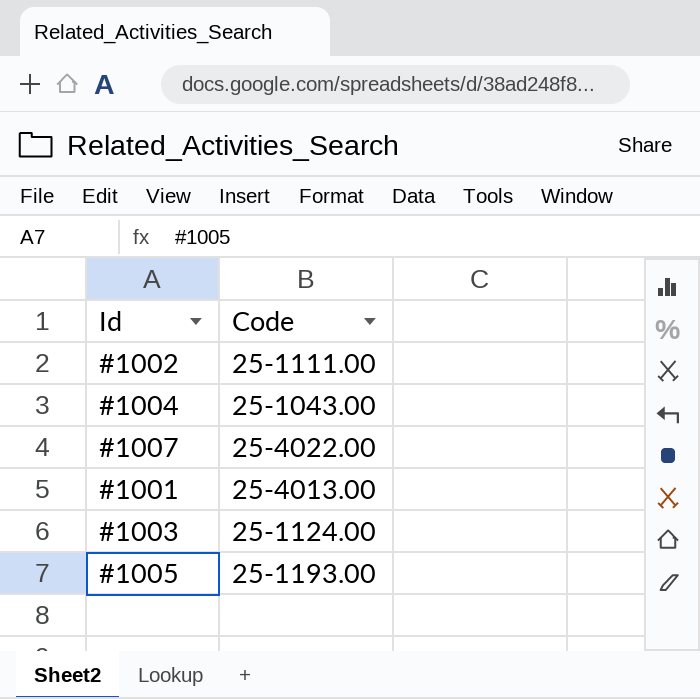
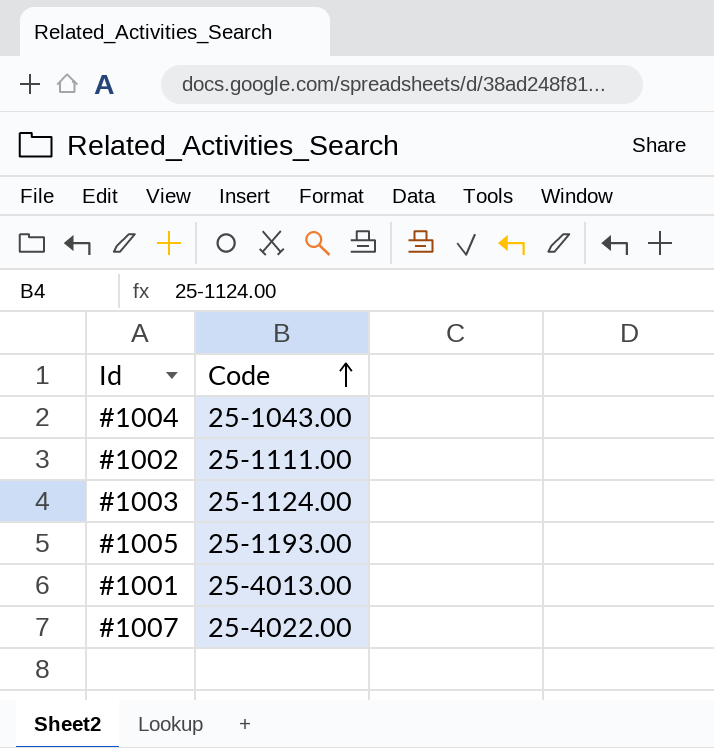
row order: none -> Code ascending

